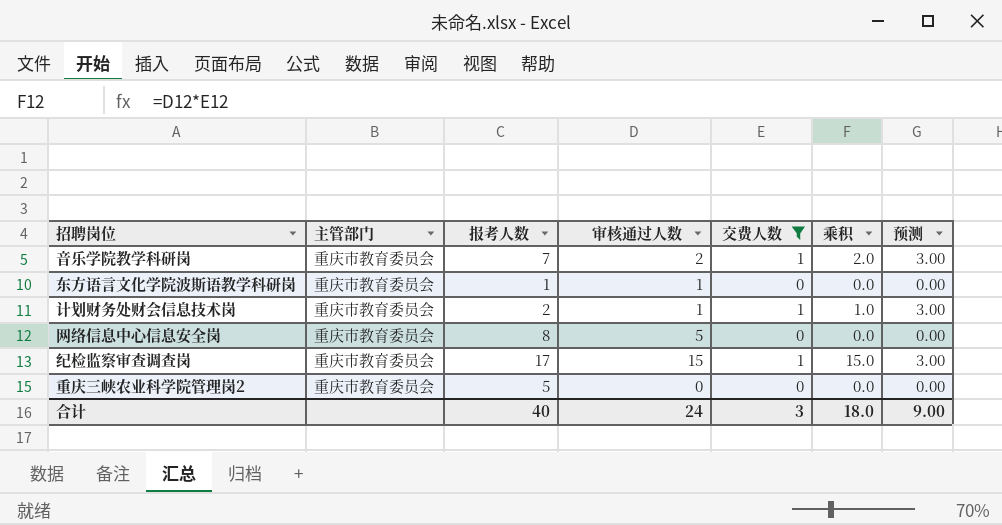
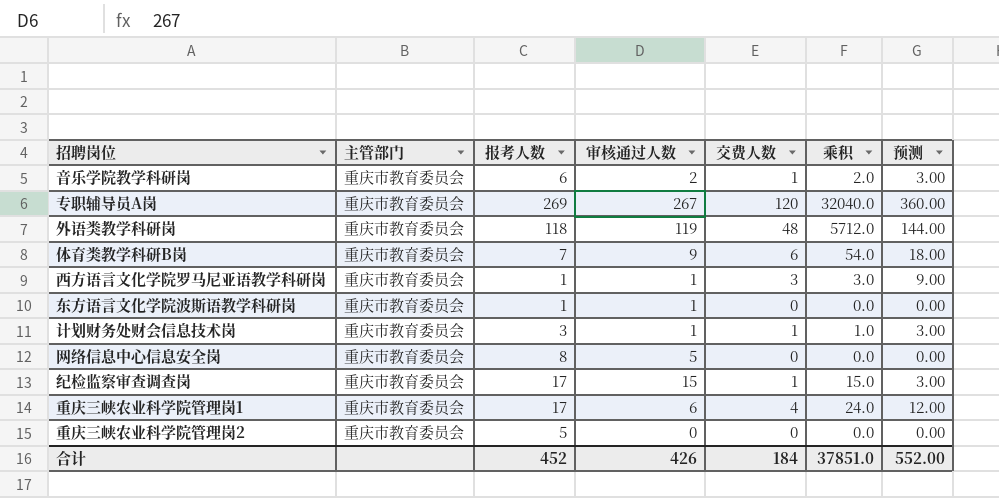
filter: 交费人数 <= 1 -> none
音乐学院教学科研岗 | 报考人数: 7 -> 6
计划财务处财会信息技术岗 | 报考人数: 2 -> 3
合计 | 报考人数: 40 -> 452
合计 | 审核通过人数: 24 -> 426
合计 | 交费人数: 3 -> 184
合计 | 乘积: 18.0 -> 37851.0
合计 | 预测: 9.00 -> 552.00

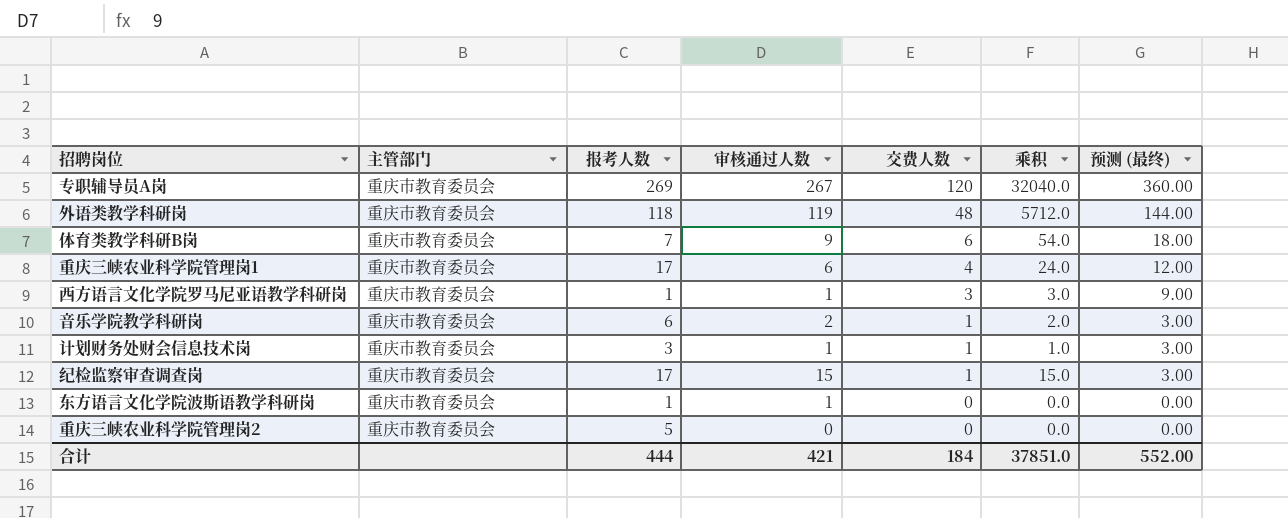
row order: none -> 交费人数 descending
column name: 预测 -> 预测 (最终)
row 网络信息中心信息安全岗: 重庆市教育委员会 | 8 | 5 | 0 | 0.0 | 0.00 -> none
合计 | 报考人数: 452 -> 444
合计 | 审核通过人数: 426 -> 421

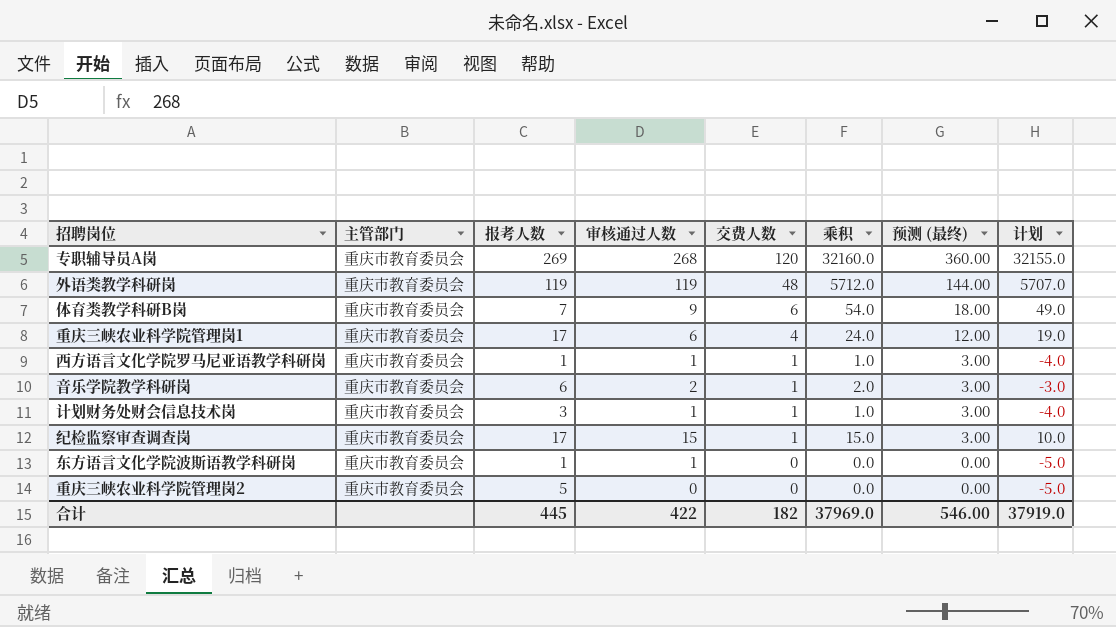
column 计划 | formula: none -> [乘积] - 5
专职辅导员A岗 | 审核通过人数: 267 -> 268
专职辅导员A岗 | 乘积: 32040.0 -> 32160.0
外语类教学科研岗 | 报考人数: 118 -> 119
西方语言文化学院罗马尼亚语教学科研岗 | 交费人数: 3 -> 1
西方语言文化学院罗马尼亚语教学科研岗 | 乘积: 3.0 -> 1.0
西方语言文化学院罗马尼亚语教学科研岗 | 预测 (最终): 9.00 -> 3.00
合计 | 报考人数: 444 -> 445
合计 | 审核通过人数: 421 -> 422
合计 | 交费人数: 184 -> 182
合计 | 乘积: 37851.0 -> 37969.0
合计 | 预测 (最终): 552.00 -> 546.00

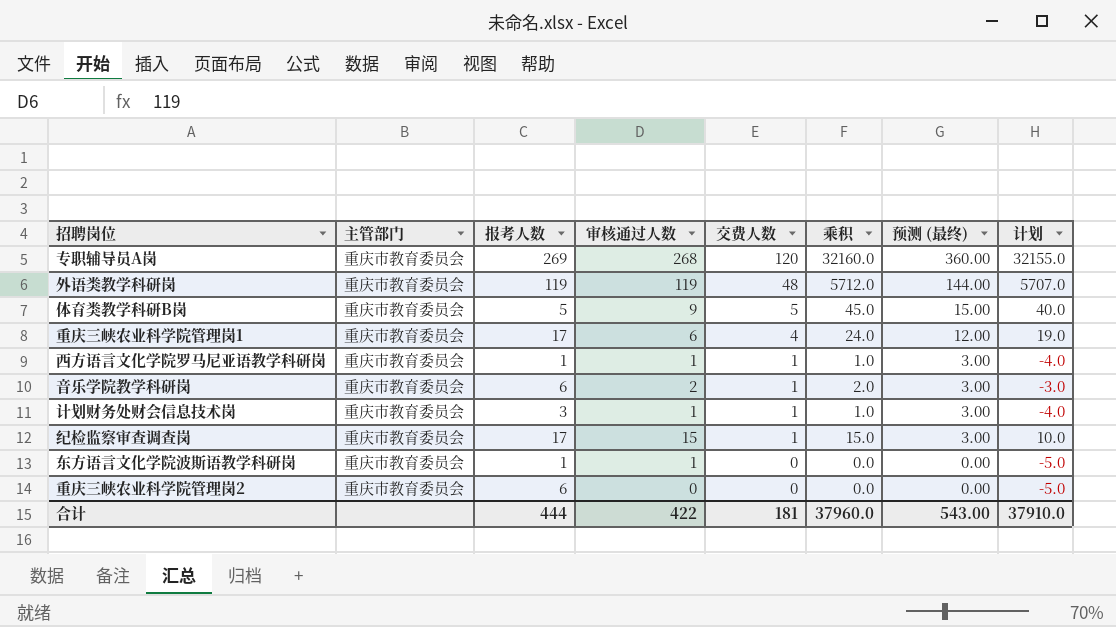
体育类教学科研B岗 | 报考人数: 7 -> 5
体育类教学科研B岗 | 交费人数: 6 -> 5
体育类教学科研B岗 | 乘积: 54.0 -> 45.0
体育类教学科研B岗 | 预测 (最终): 18.00 -> 15.00
体育类教学科研B岗 | 计划: 49.0 -> 40.0
重庆三峡农业科学院管理岗2 | 报考人数: 5 -> 6
合计 | 报考人数: 445 -> 444
合计 | 交费人数: 182 -> 181
合计 | 乘积: 37969.0 -> 37960.0
合计 | 预测 (最终): 546.00 -> 543.00
合计 | 计划: 37919.0 -> 37910.0

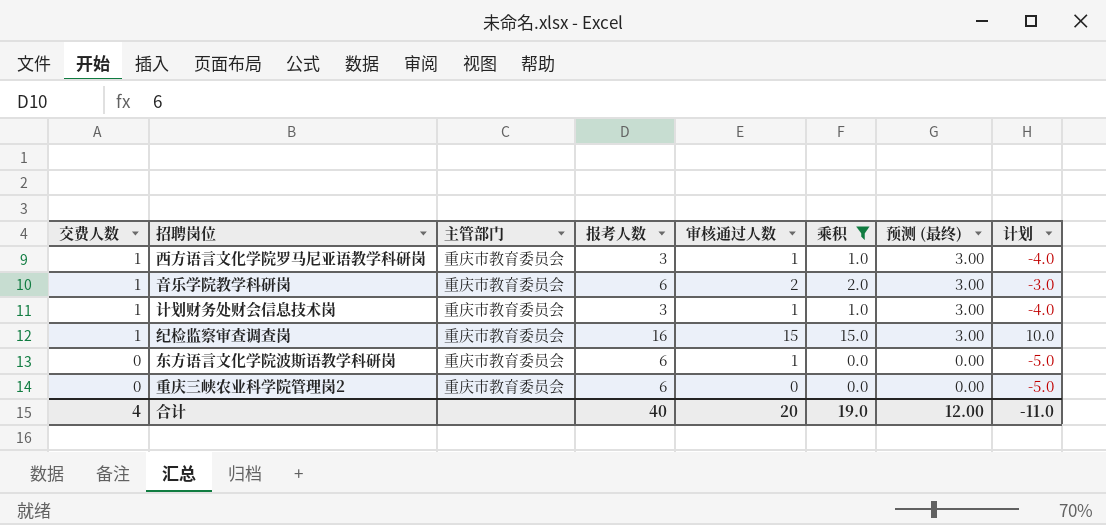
filter: none -> 乘积 <= 15.0
column 交费人数 | position: 5 -> 1
西方语言文化学院罗马尼亚语教学科研岗 | 报考人数: 1 -> 3
纪检监察审查调查岗 | 报考人数: 17 -> 16
东方语言文化学院波斯语教学科研岗 | 报考人数: 1 -> 6
合计 | 交费人数: 181 -> 4
合计 | 报考人数: 444 -> 40
合计 | 审核通过人数: 422 -> 20
合计 | 乘积: 37960.0 -> 19.0
合计 | 预测 (最终): 543.00 -> 12.00
合计 | 计划: 37910.0 -> -11.0

